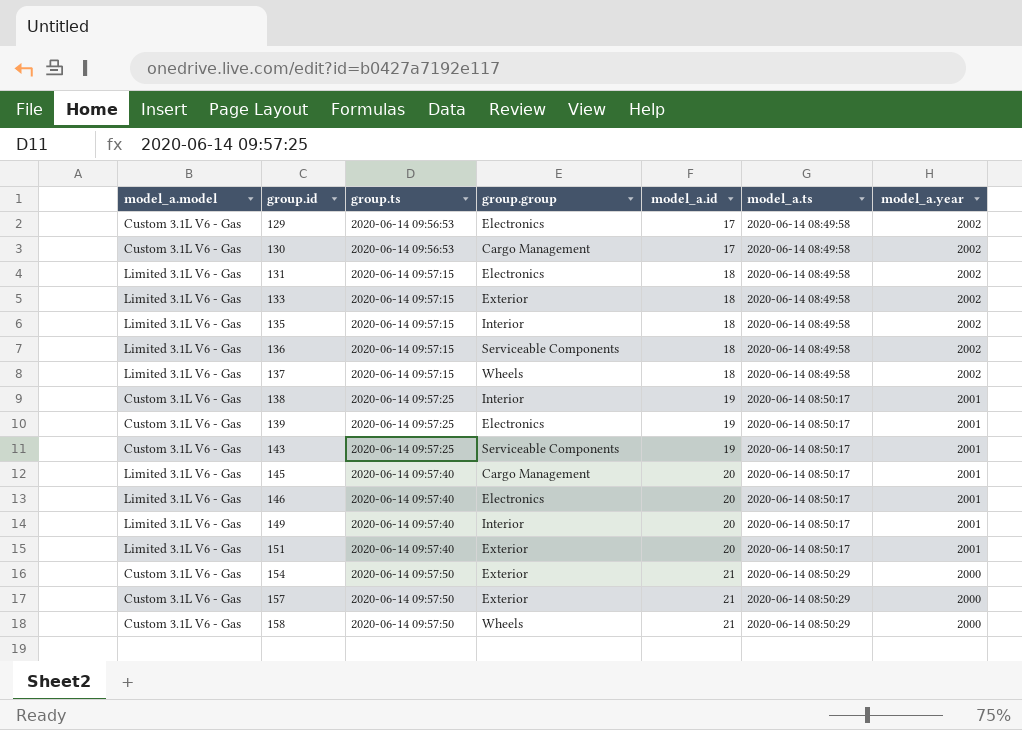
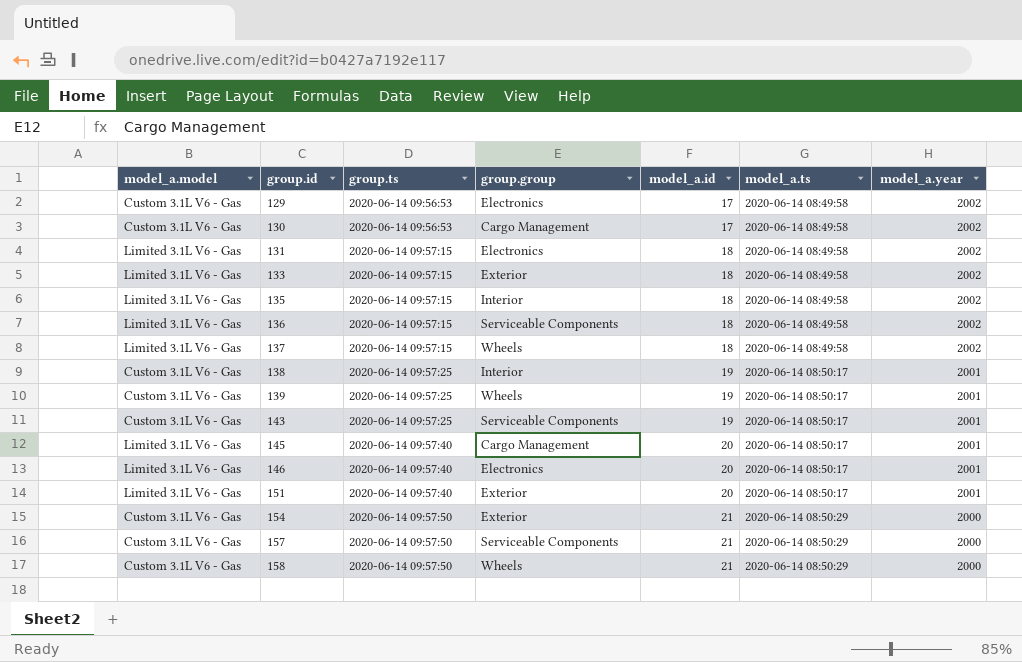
row 149: Limited 3.1L V6 - Gas | 2020-06-14 09:57:40 | Interior | 20 | 2020-06-14 08:50:17 | 2001 -> none
139 | group.group: Electronics -> Wheels
157 | group.group: Exterior -> Serviceable Components

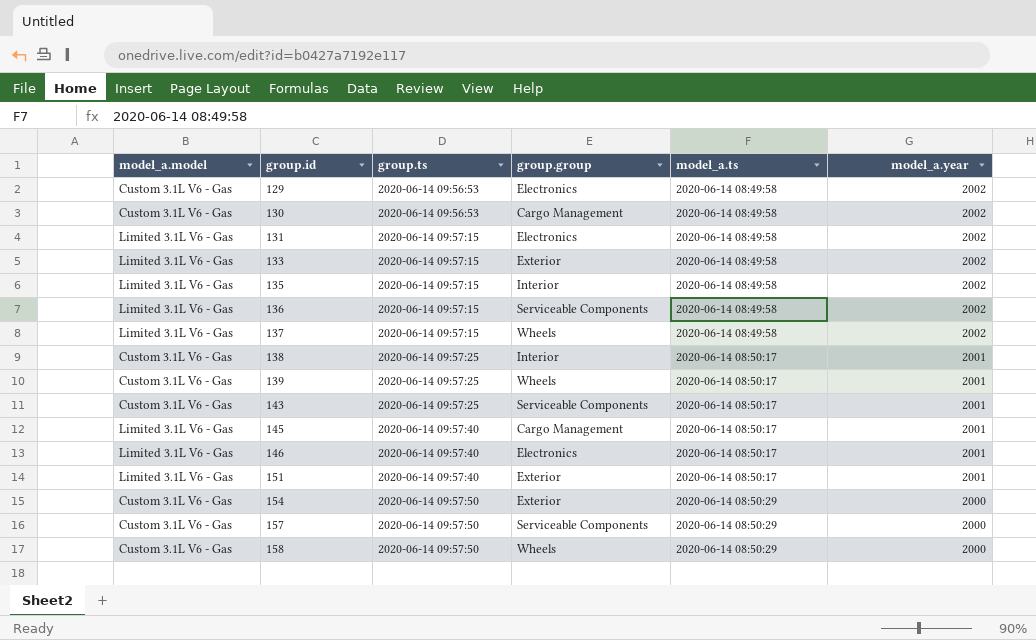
column model_a.id | position: 5 -> none

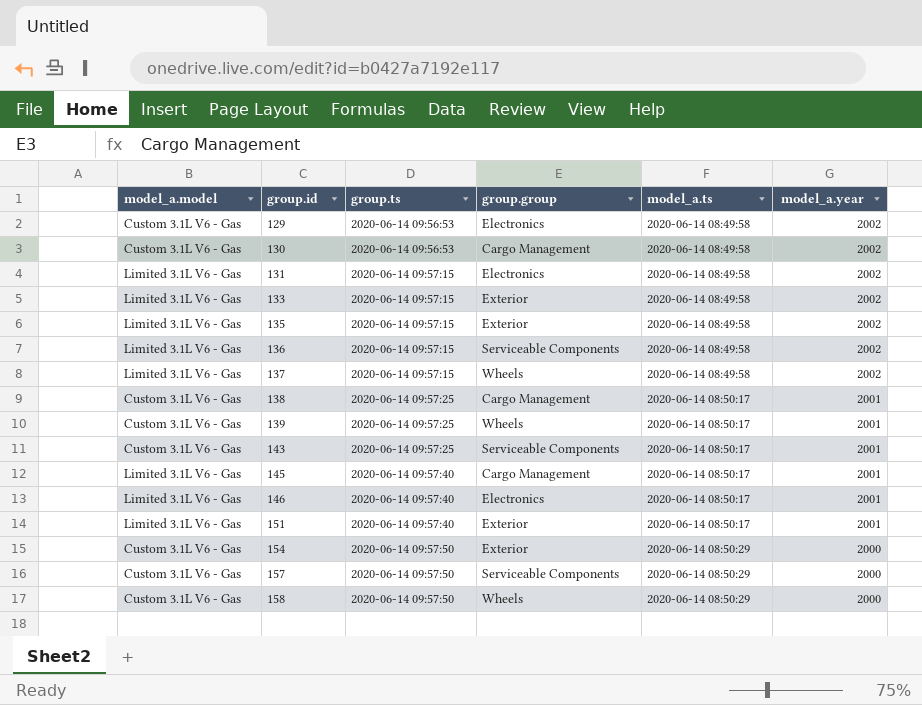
135 | group.group: Interior -> Exterior
138 | group.group: Interior -> Cargo Management

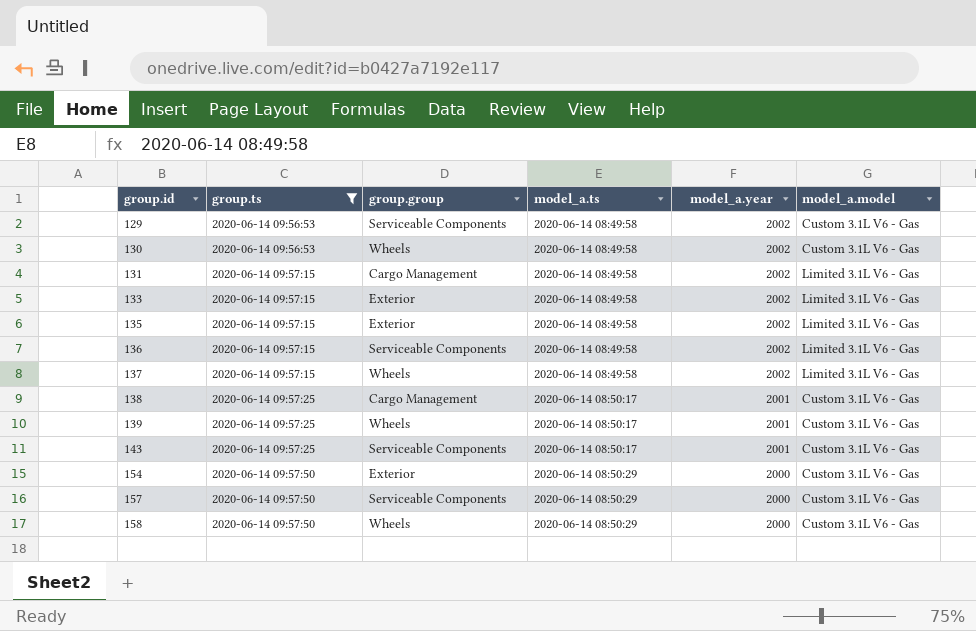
filter: none -> group.ts != 2020-06-14 09:57:40
column model_a.model | position: 1 -> 6
129 | group.group: Electronics -> Serviceable Components
130 | group.group: Cargo Management -> Wheels
131 | group.group: Electronics -> Cargo Management

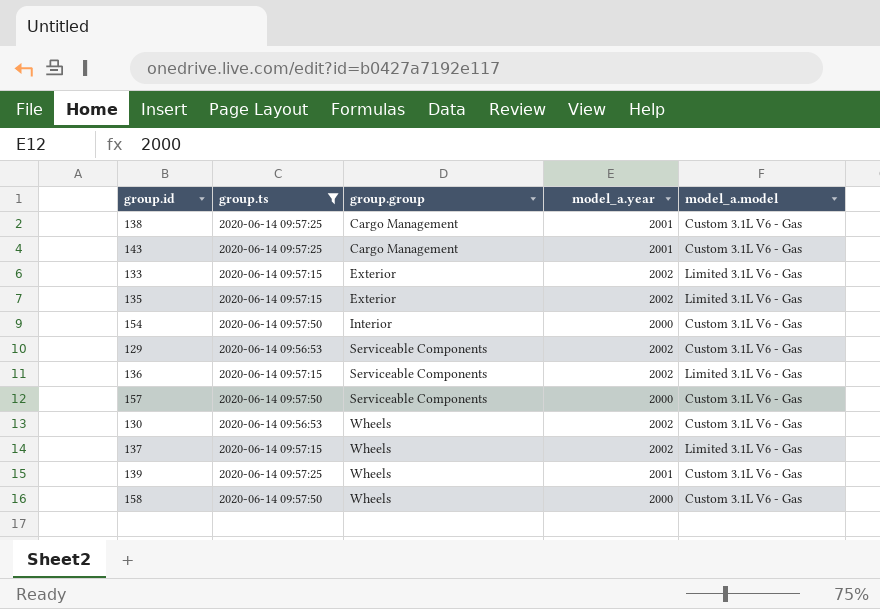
row order: group.id ascending -> group.group ascending
column model_a.ts | position: 4 -> none
row 131: 2020-06-14 09:57:15 | Cargo Management | 2020-06-14 08:49:58 | 2002 | Limited 3.1L V6 - Gas -> none
143 | group.group: Serviceable Components -> Cargo Management
154 | group.group: Exterior -> Interior

